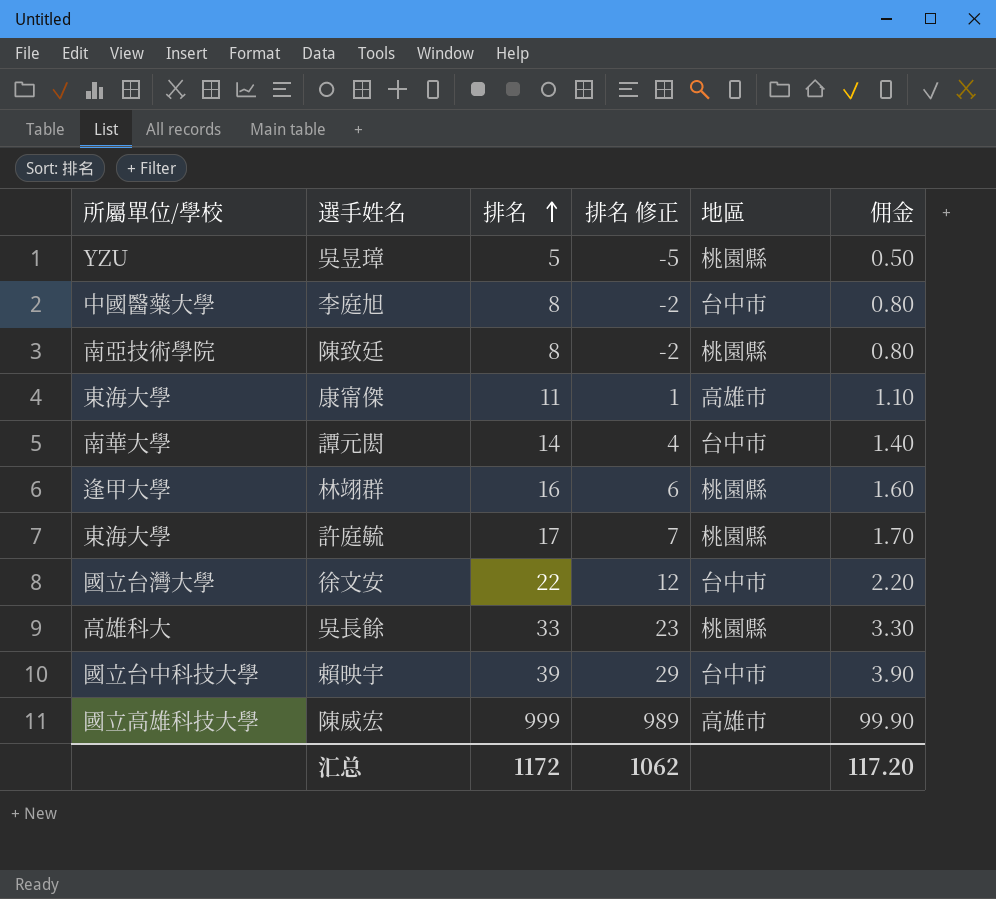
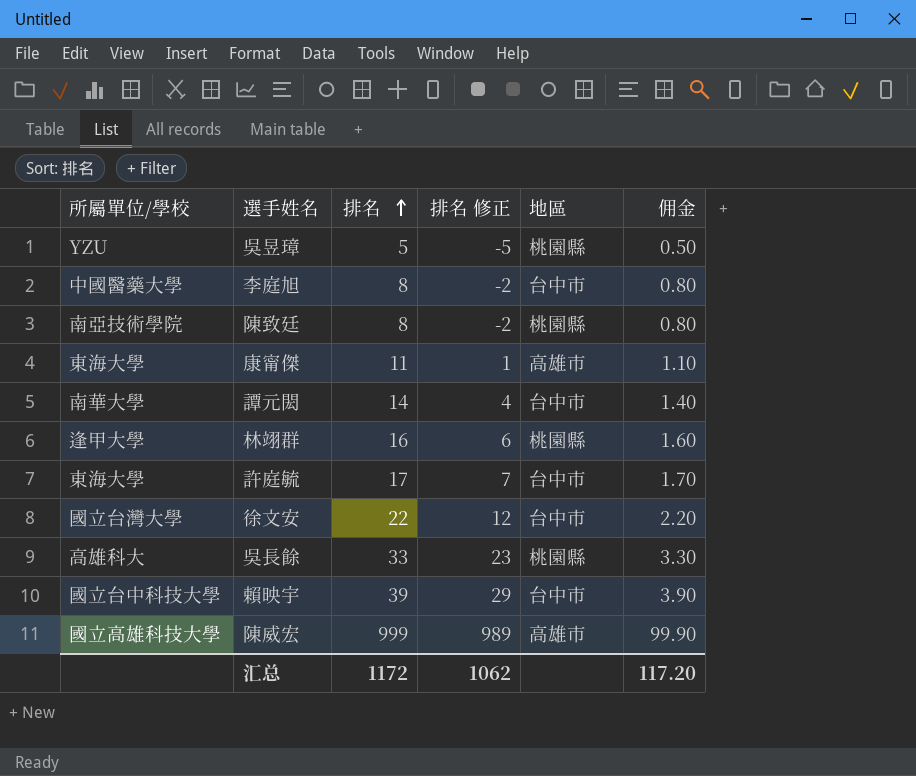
許庭毓 | 地區: 桃園縣 -> 台中市

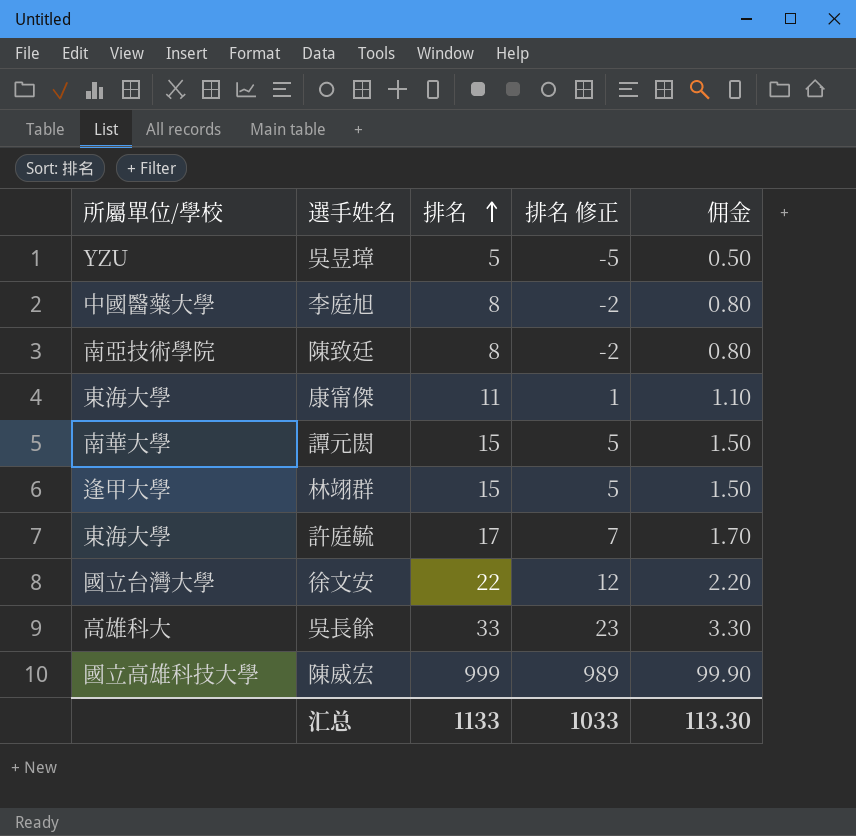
column 地區 | position: 5 -> none
row 賴映宇: 國立台中科技大學 | 39 | 29 | 台中市 | 3.90 -> none
譚元閎 | 排名: 14 -> 15
譚元閎 | 排名 修正: 4 -> 5
譚元閎 | 佣金: 1.40 -> 1.50
林翊群 | 排名: 16 -> 15
林翊群 | 排名 修正: 6 -> 5
林翊群 | 佣金: 1.60 -> 1.50
汇总 | 排名: 1172 -> 1133
汇总 | 排名 修正: 1062 -> 1033
汇总 | 佣金: 117.20 -> 113.30

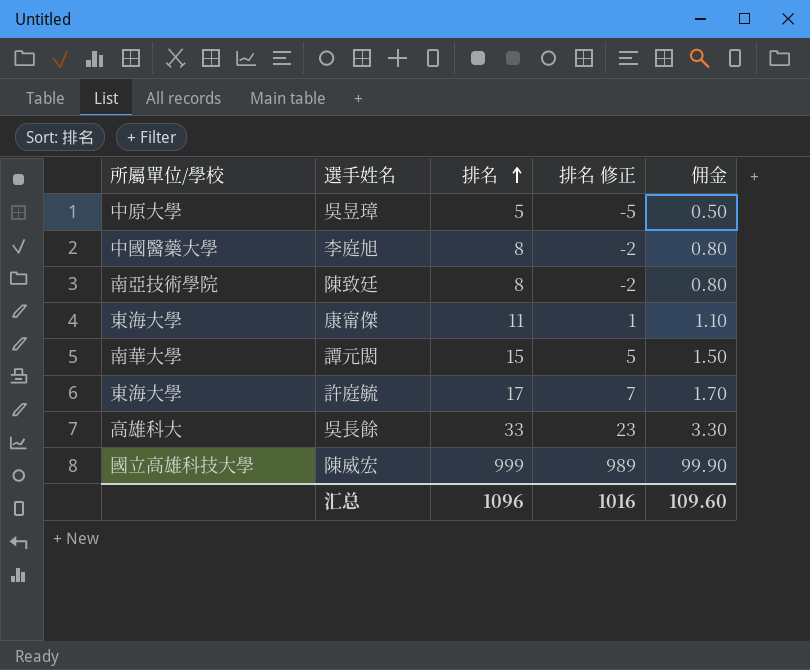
row 林翊群: 逢甲大學 | 15 | 5 | 1.50 -> none
row 徐文安: 國立台灣大學 | 22 | 12 | 2.20 -> none
吳昱璋 | 所屬單位/學校: YZU -> 中原大學
汇总 | 排名: 1133 -> 1096
汇总 | 排名 修正: 1033 -> 1016
汇总 | 佣金: 113.30 -> 109.60

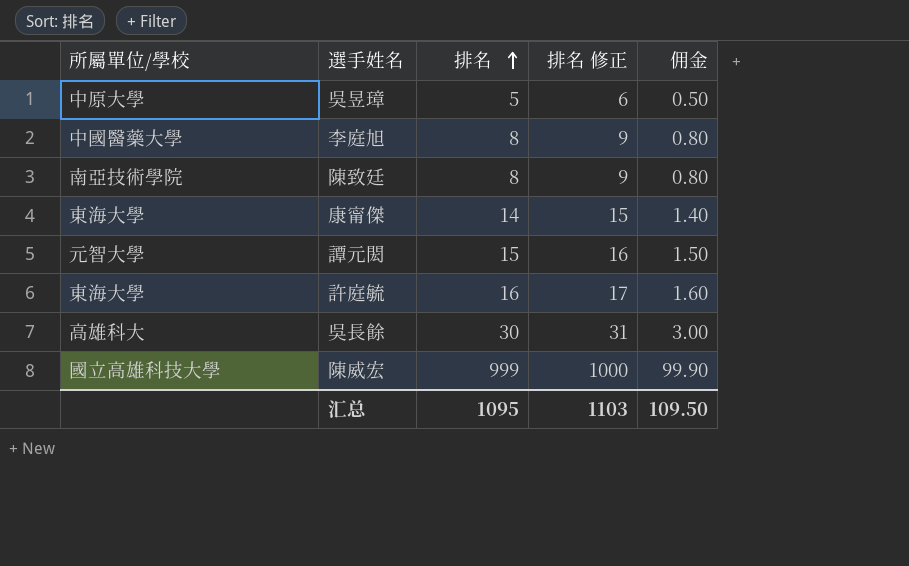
column 排名 修正 | formula: [排名] - 10 -> [排名] + 1
康甯傑 | 排名: 11 -> 14
康甯傑 | 佣金: 1.10 -> 1.40
譚元閎 | 所屬單位/學校: 南華大學 -> 元智大學
許庭毓 | 排名: 17 -> 16
許庭毓 | 佣金: 1.70 -> 1.60
吳長餘 | 排名: 33 -> 30
吳長餘 | 佣金: 3.30 -> 3.00
汇总 | 排名: 1096 -> 1095
汇总 | 排名 修正: 1016 -> 1103
汇总 | 佣金: 109.60 -> 109.50

